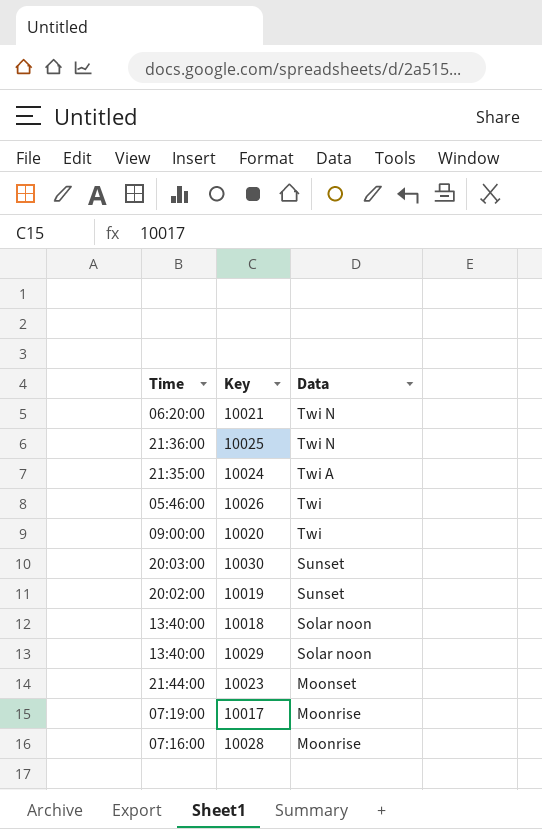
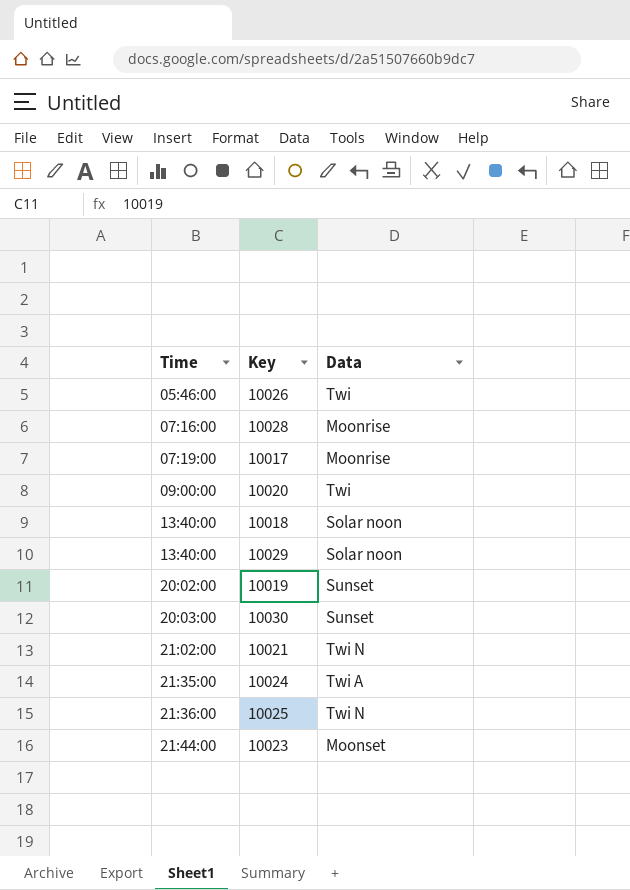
row order: Data descending -> Time ascending
10021 | Time: 06:20:00 -> 21:02:00

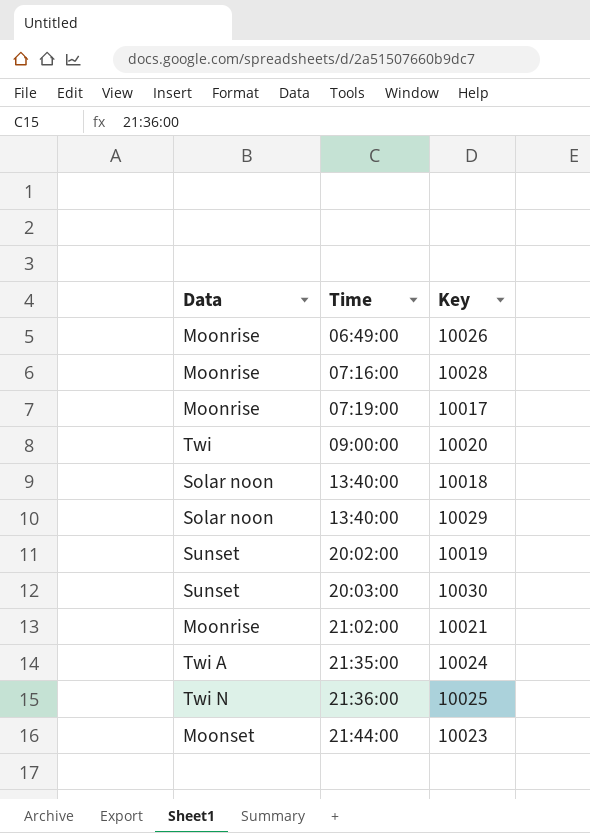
column Data | position: 3 -> 1
10026 | Data: Twi -> Moonrise
10026 | Time: 05:46:00 -> 06:49:00
10021 | Data: Twi N -> Moonrise

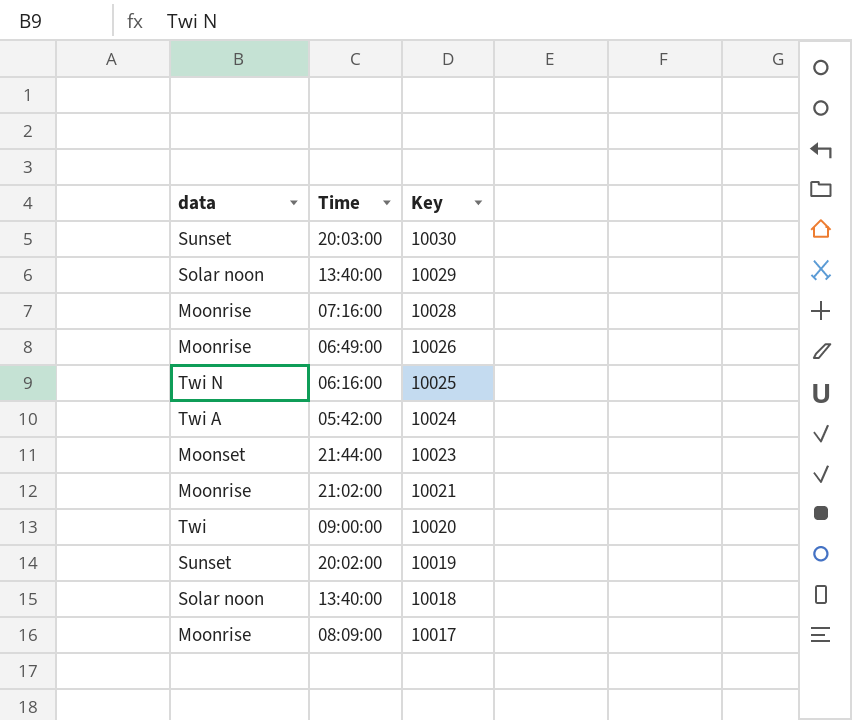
row order: Time ascending -> Key descending
column name: Data -> data
10025 | Time: 21:36:00 -> 06:16:00
10024 | Time: 21:35:00 -> 05:42:00
10017 | Time: 07:19:00 -> 08:09:00

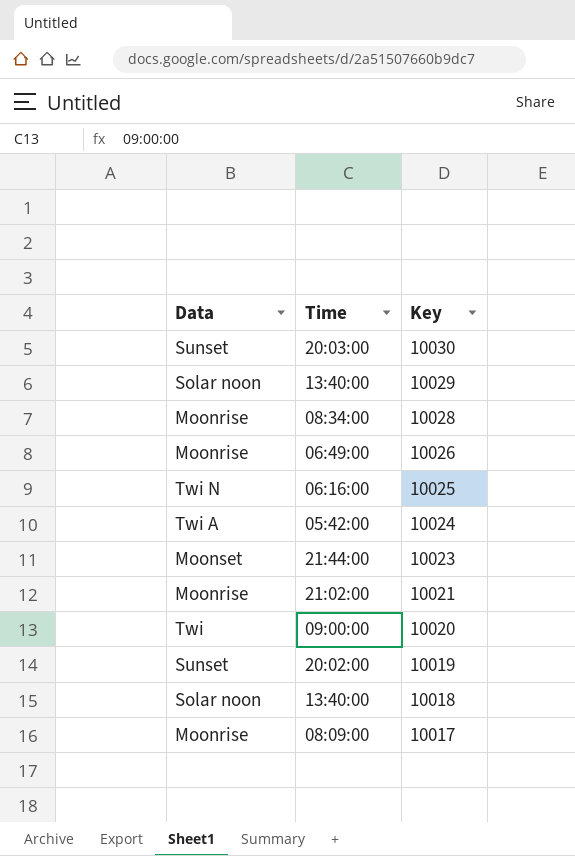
column name: data -> Data
10028 | Time: 07:16:00 -> 08:34:00

